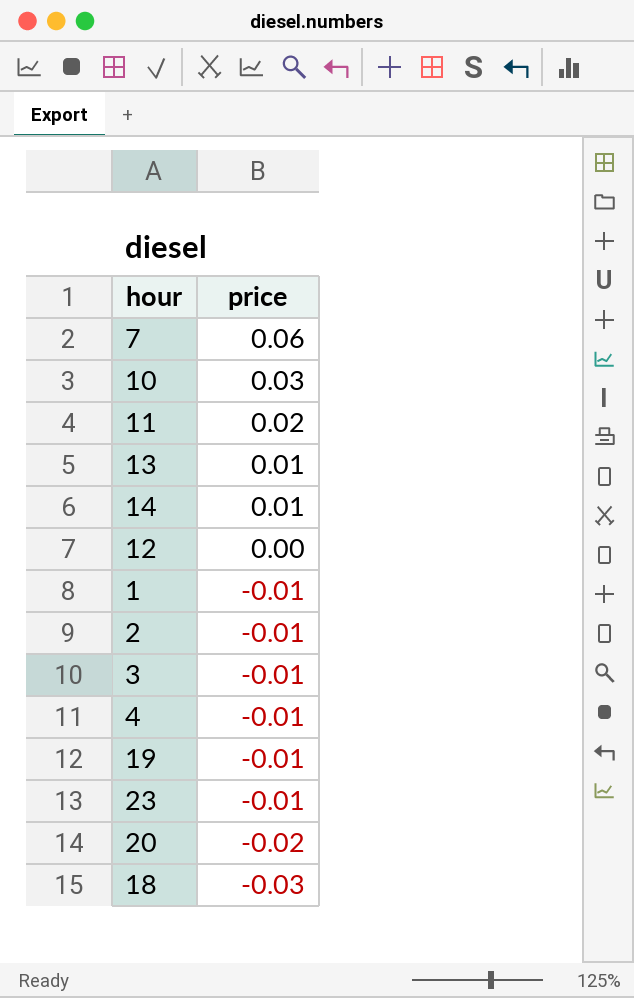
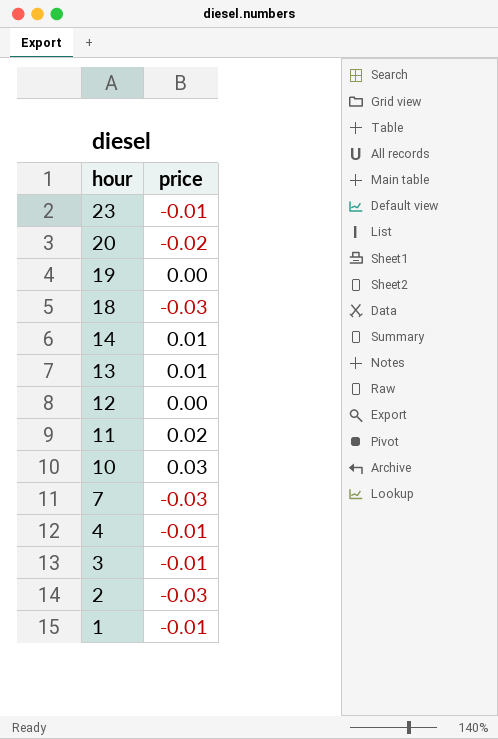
row order: price descending -> hour descending
19 | price: -0.01 -> 0.00
7 | price: 0.06 -> -0.03
2 | price: -0.01 -> -0.03

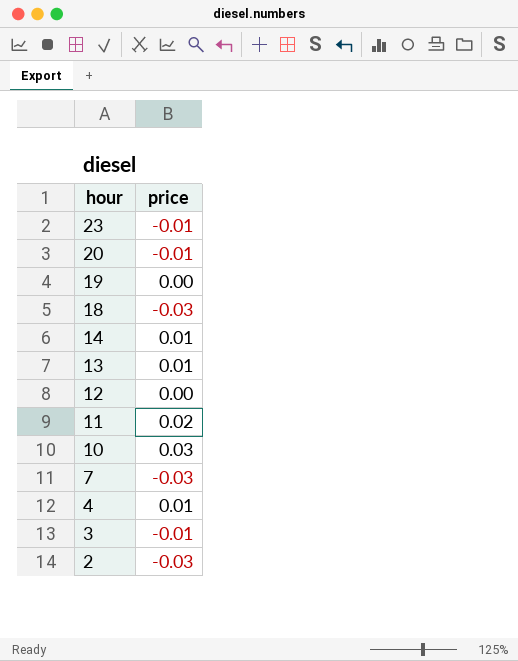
row 1: -0.01 -> none
20 | price: -0.02 -> -0.01
4 | price: -0.01 -> 0.01

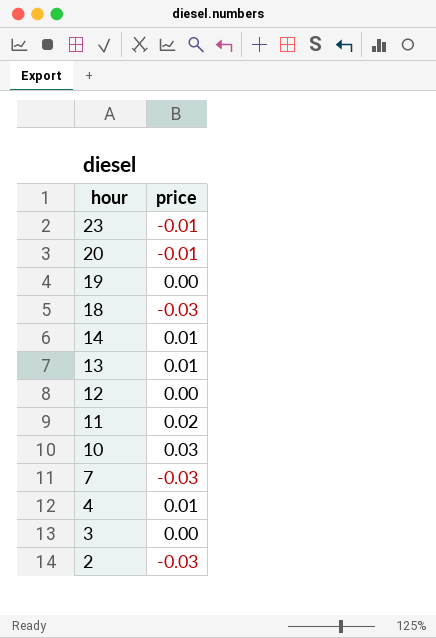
3 | price: -0.01 -> 0.00

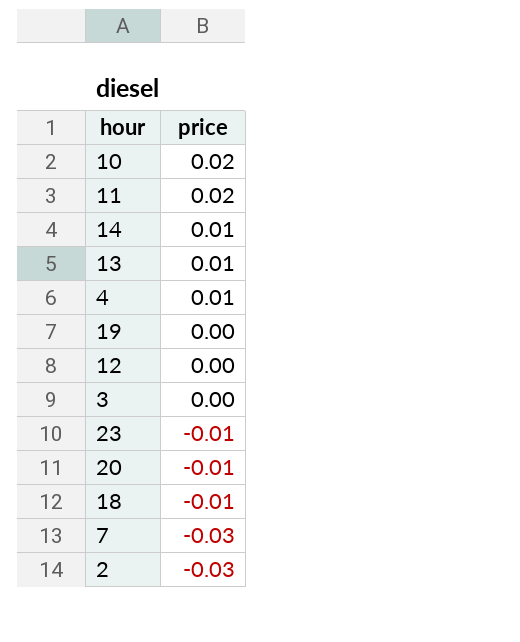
row order: hour descending -> price descending
10 | price: 0.03 -> 0.02
18 | price: -0.03 -> -0.01

